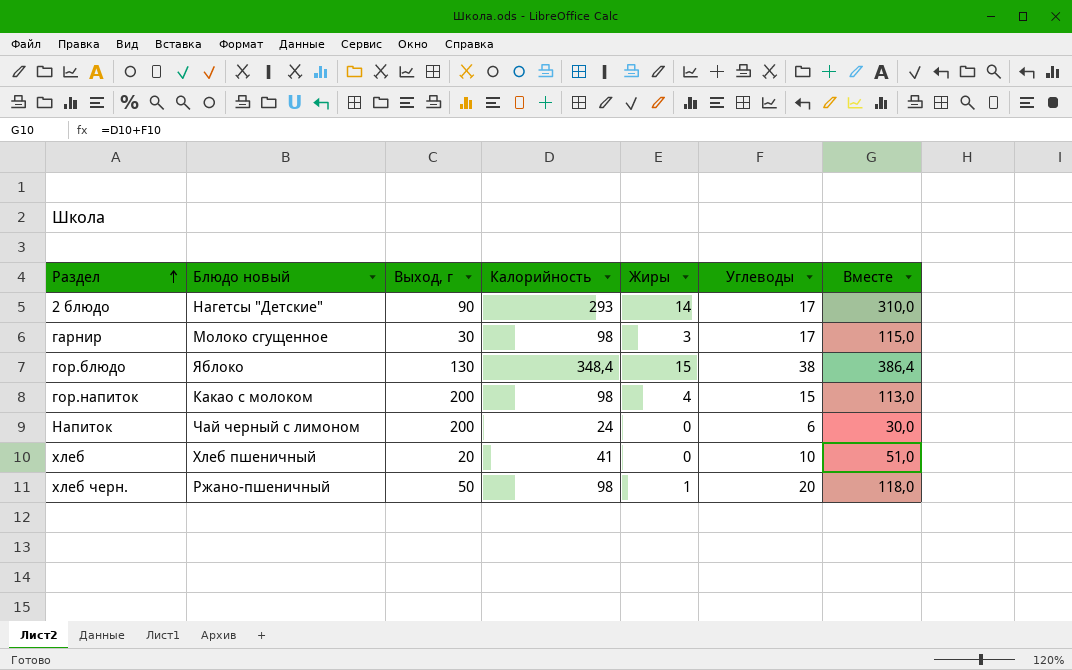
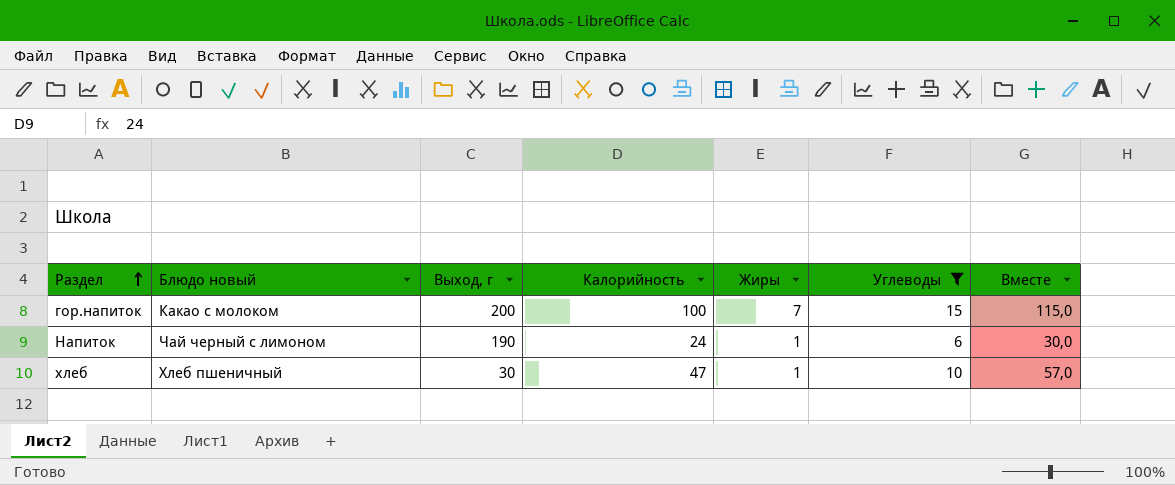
filter: none -> Углеводы <= 15
гор.напиток | Калорийность: 98 -> 100
гор.напиток | Жиры: 4 -> 7
гор.напиток | Вместе: 113,0 -> 115,0
Напиток | Выход, г: 200 -> 190
Напиток | Жиры: 0 -> 1
хлеб | Выход, г: 20 -> 30
хлеб | Калорийность: 41 -> 47
хлеб | Жиры: 0 -> 1
хлеб | Вместе: 51,0 -> 57,0

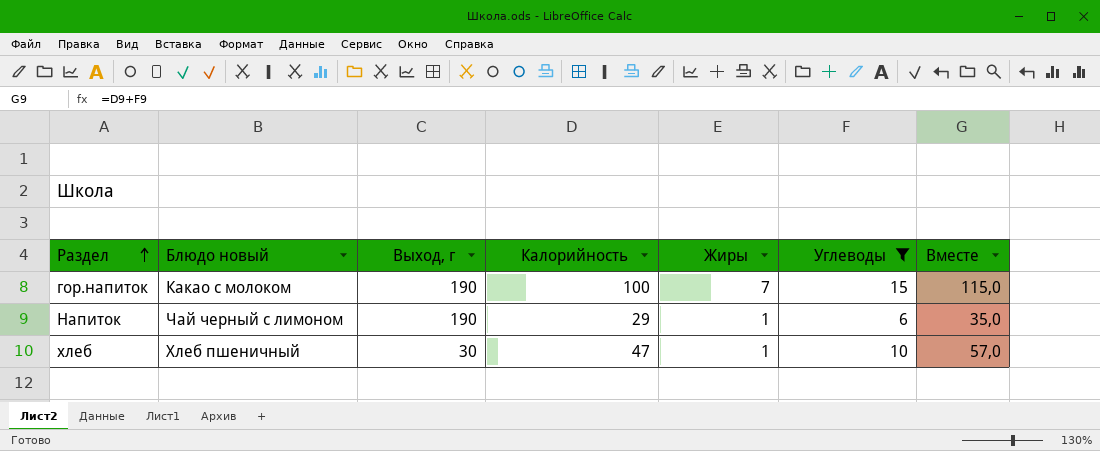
гор.напиток | Выход, г: 200 -> 190
Напиток | Калорийность: 24 -> 29
Напиток | Вместе: 30,0 -> 35,0

